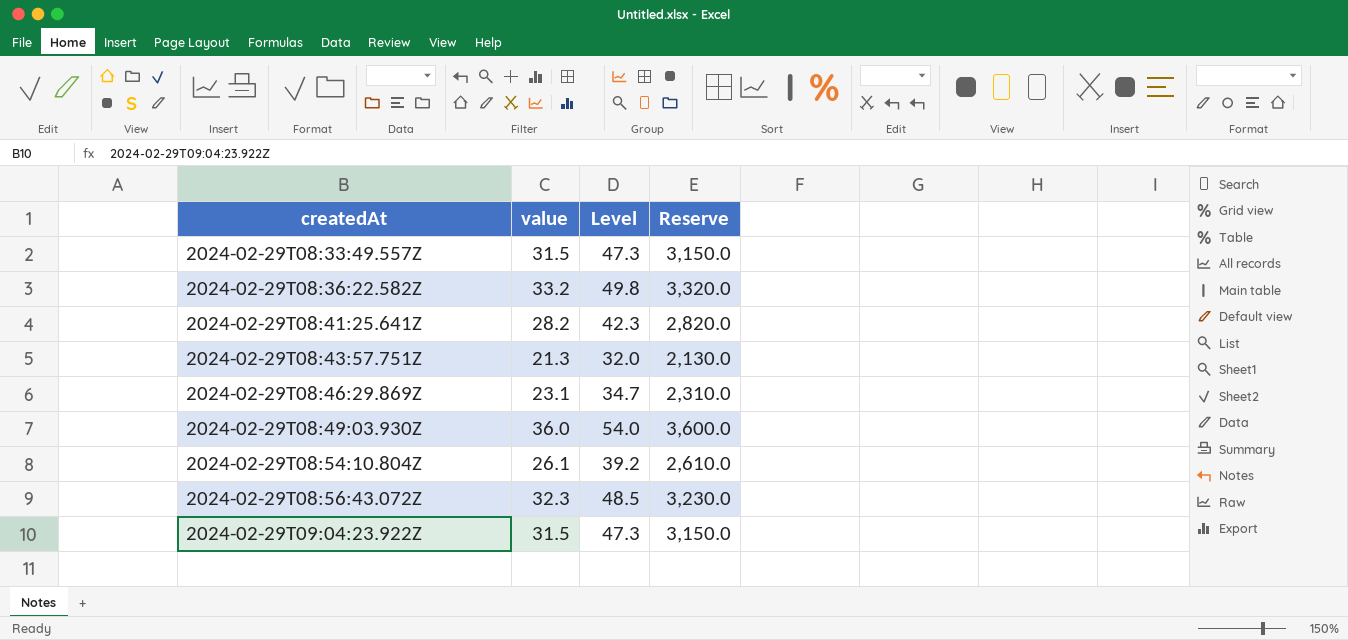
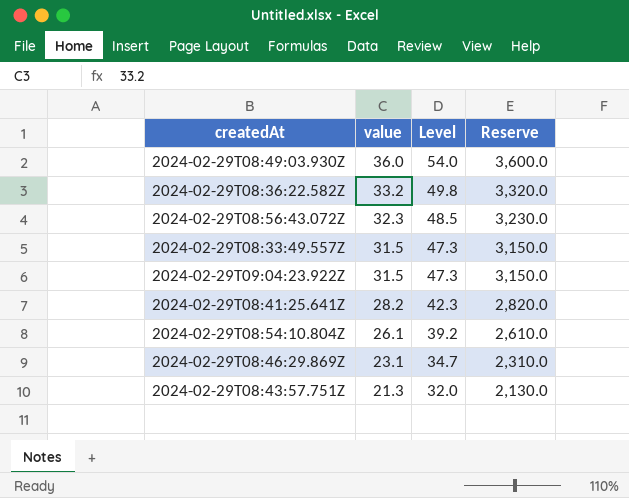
row order: createdAt ascending -> value descending

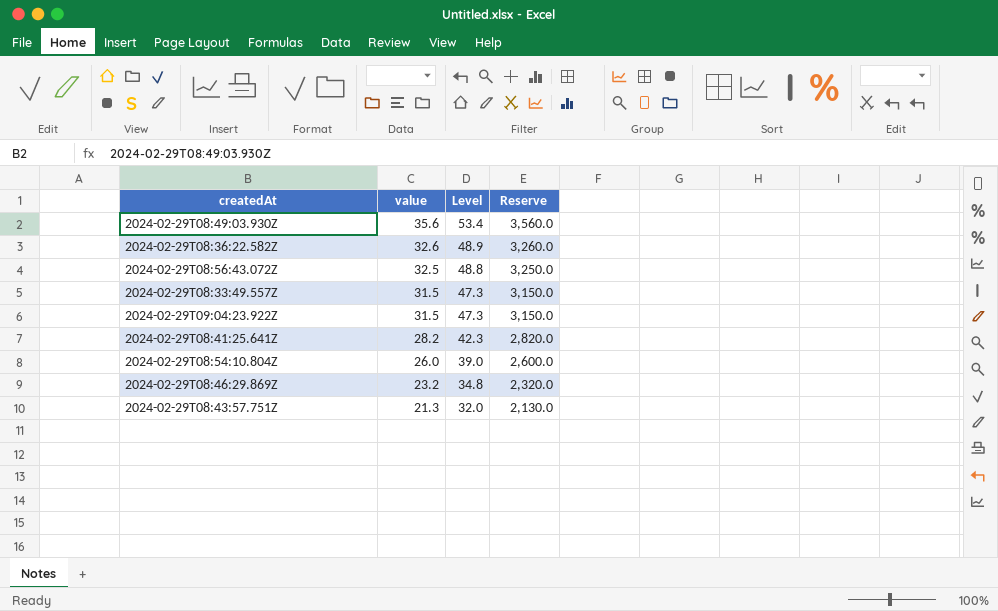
2024-02-29T08:49:03.930Z | value: 36.0 -> 35.6
2024-02-29T08:49:03.930Z | Level: 54.0 -> 53.4
2024-02-29T08:49:03.930Z | Reserve: 3,600.0 -> 3,560.0
2024-02-29T08:36:22.582Z | value: 33.2 -> 32.6
2024-02-29T08:36:22.582Z | Level: 49.8 -> 48.9
2024-02-29T08:36:22.582Z | Reserve: 3,320.0 -> 3,260.0
2024-02-29T08:56:43.072Z | value: 32.3 -> 32.5
2024-02-29T08:56:43.072Z | Level: 48.5 -> 48.8
2024-02-29T08:56:43.072Z | Reserve: 3,230.0 -> 3,250.0
2024-02-29T08:54:10.804Z | value: 26.1 -> 26.0
2024-02-29T08:54:10.804Z | Level: 39.2 -> 39.0
2024-02-29T08:54:10.804Z | Reserve: 2,610.0 -> 2,600.0
2024-02-29T08:46:29.869Z | value: 23.1 -> 23.2
2024-02-29T08:46:29.869Z | Level: 34.7 -> 34.8
2024-02-29T08:46:29.869Z | Reserve: 2,310.0 -> 2,320.0

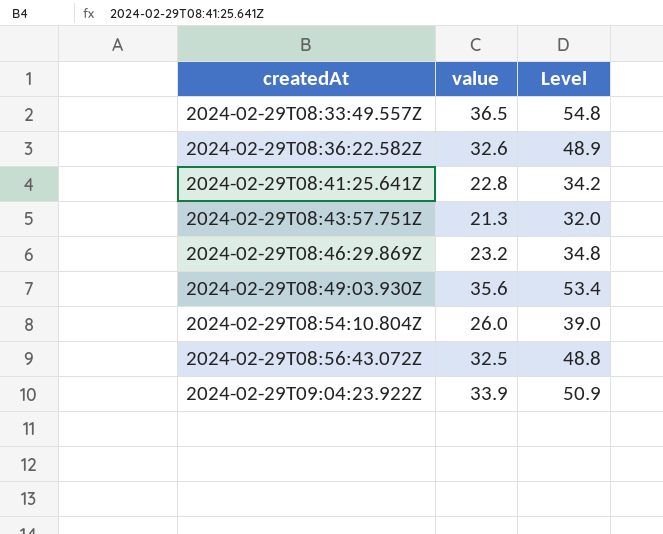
row order: value descending -> createdAt ascending
column Reserve | formula: [value] * 100 -> none
2024-02-29T08:33:49.557Z | value: 31.5 -> 36.5
2024-02-29T08:33:49.557Z | Level: 47.3 -> 54.8
2024-02-29T08:41:25.641Z | value: 28.2 -> 22.8
2024-02-29T08:41:25.641Z | Level: 42.3 -> 34.2
2024-02-29T09:04:23.922Z | value: 31.5 -> 33.9
2024-02-29T09:04:23.922Z | Level: 47.3 -> 50.9

